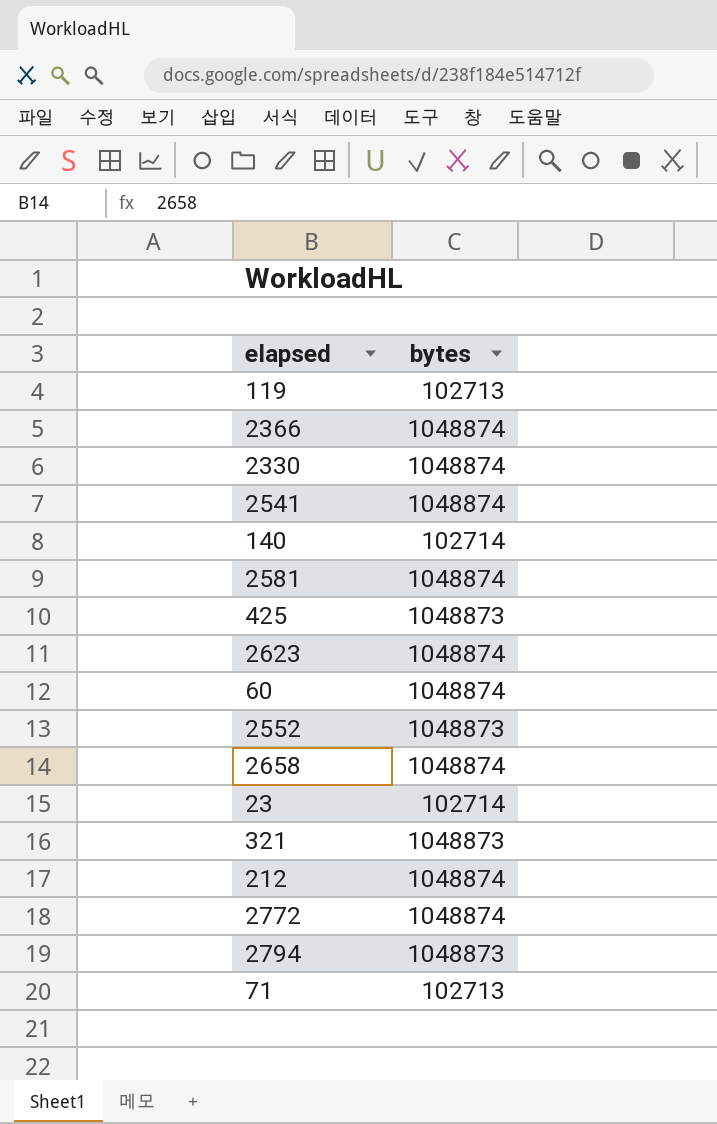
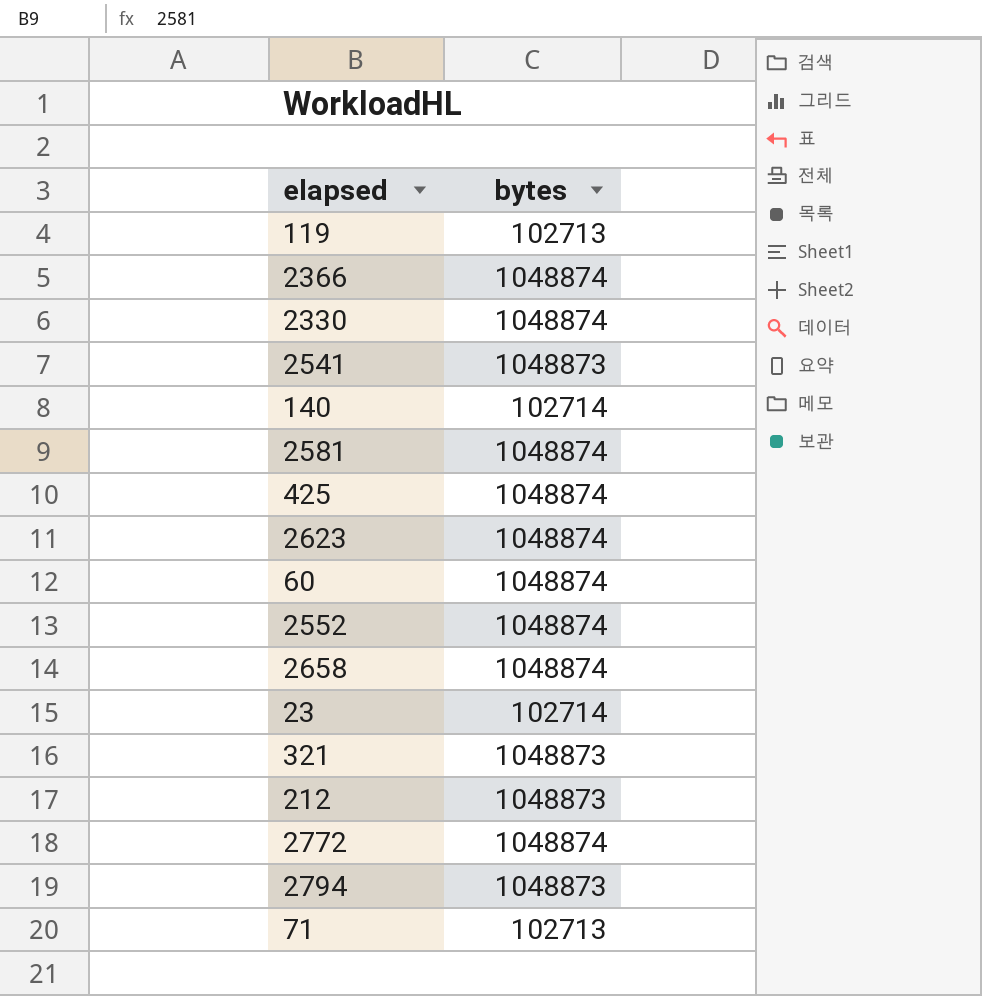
2541 | bytes: 1048874 -> 1048873
425 | bytes: 1048873 -> 1048874
2552 | bytes: 1048873 -> 1048874
212 | bytes: 1048874 -> 1048873

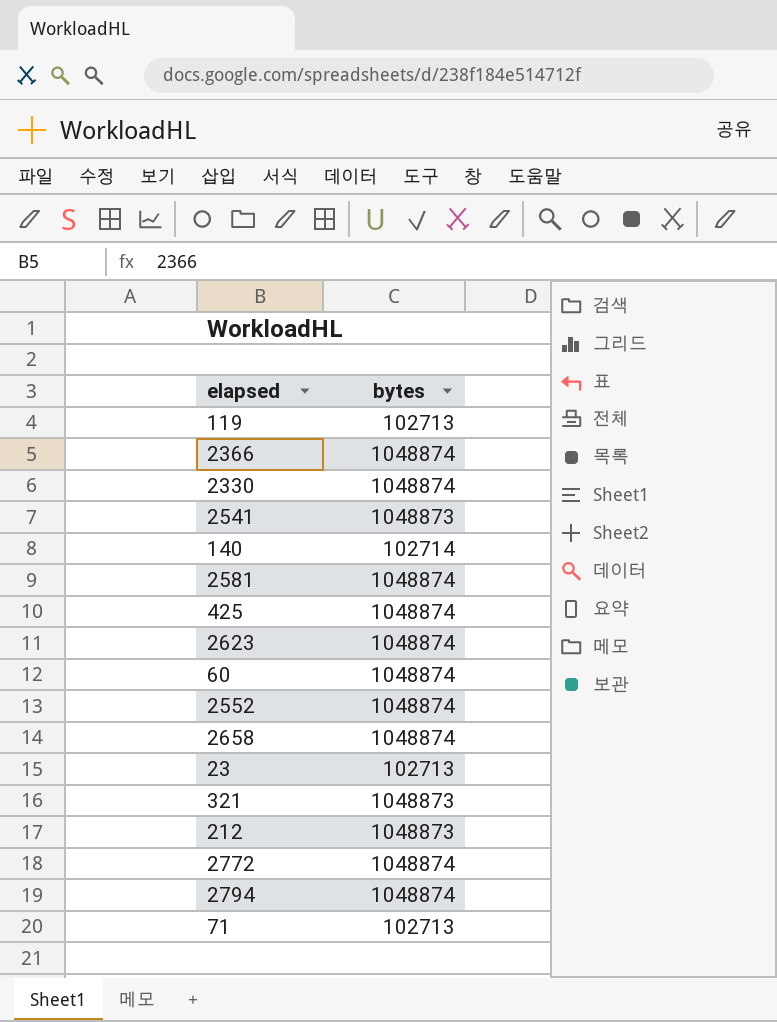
23 | bytes: 102714 -> 102713
2794 | bytes: 1048873 -> 1048874

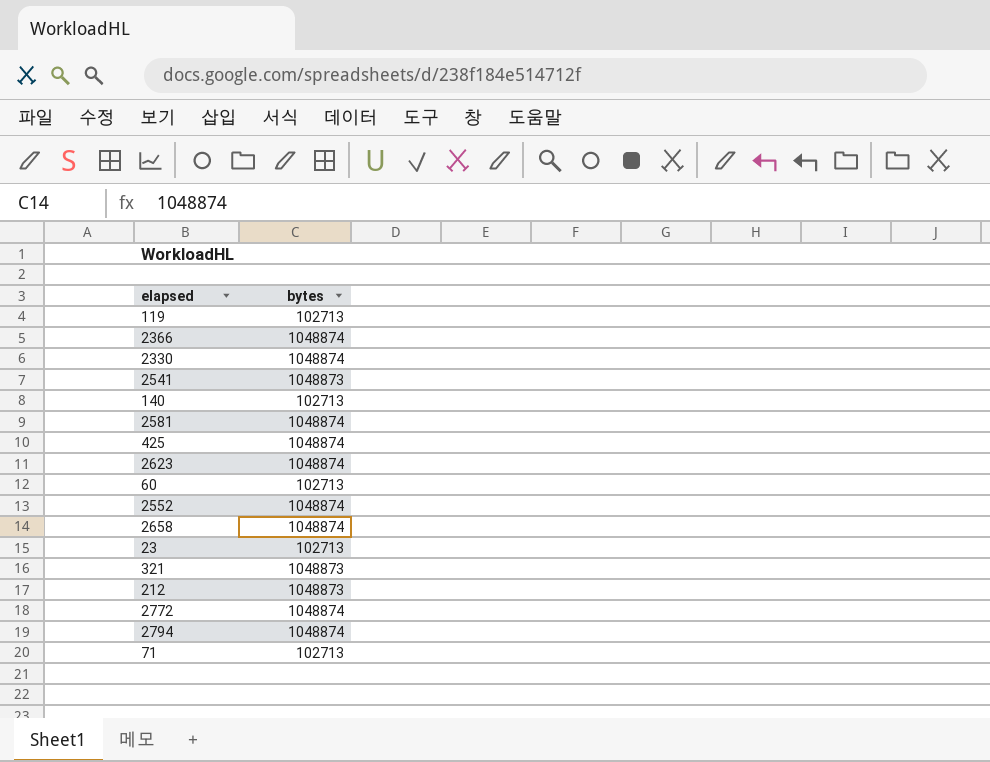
140 | bytes: 102714 -> 102713
60 | bytes: 1048874 -> 102713

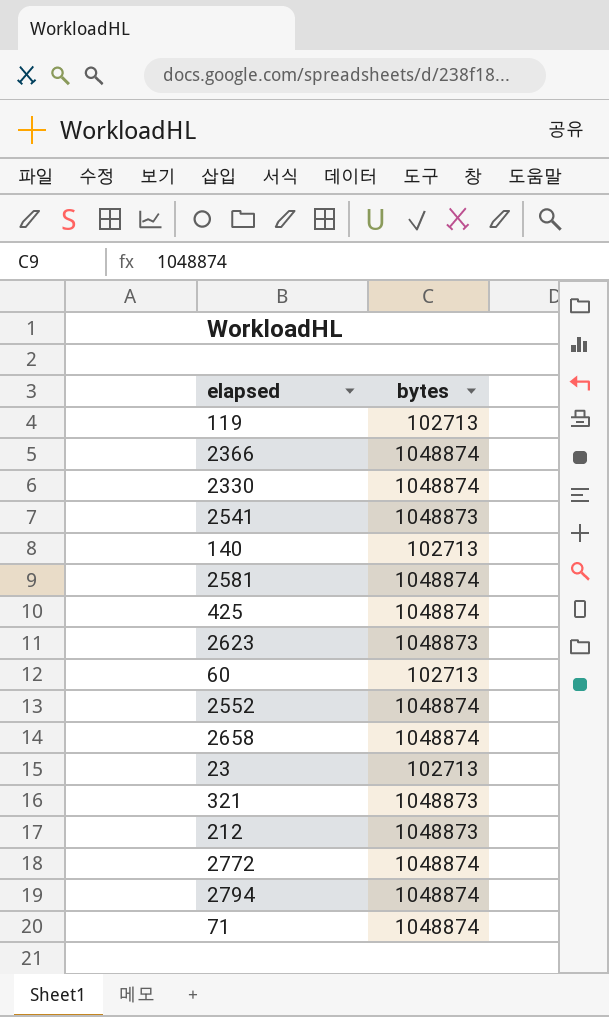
2623 | bytes: 1048874 -> 1048873
71 | bytes: 102713 -> 1048874

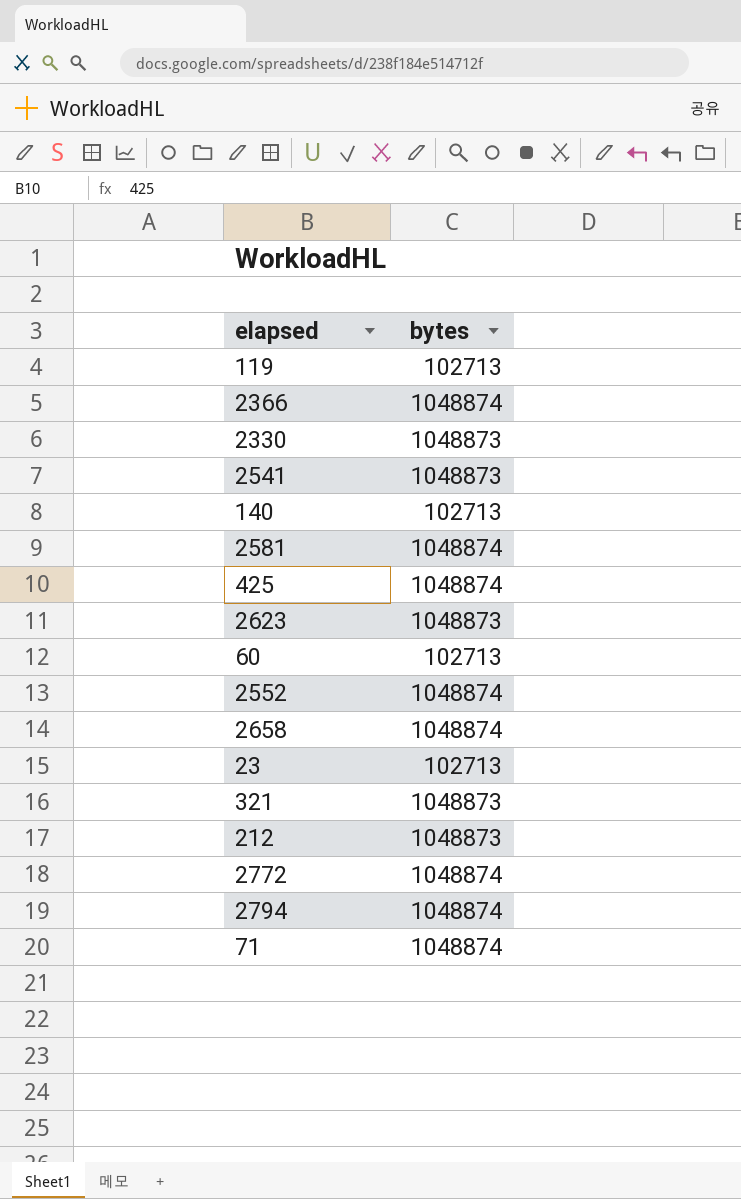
2330 | bytes: 1048874 -> 1048873

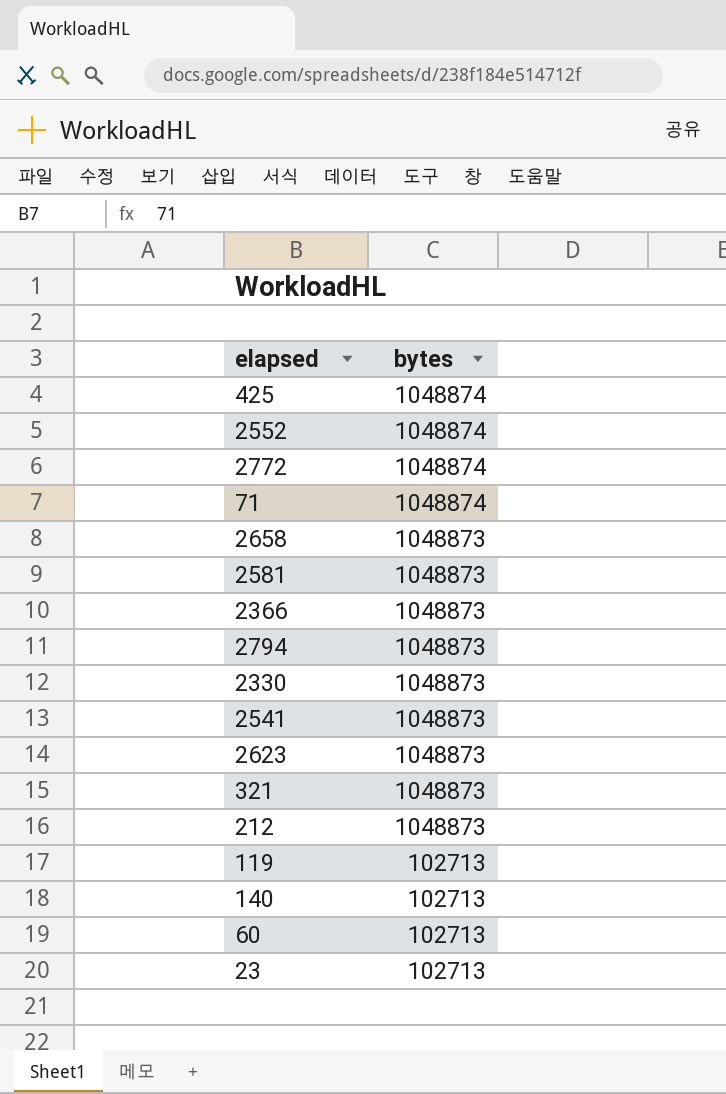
row order: none -> bytes descending
2658 | bytes: 1048874 -> 1048873
2581 | bytes: 1048874 -> 1048873
2366 | bytes: 1048874 -> 1048873
2794 | bytes: 1048874 -> 1048873

